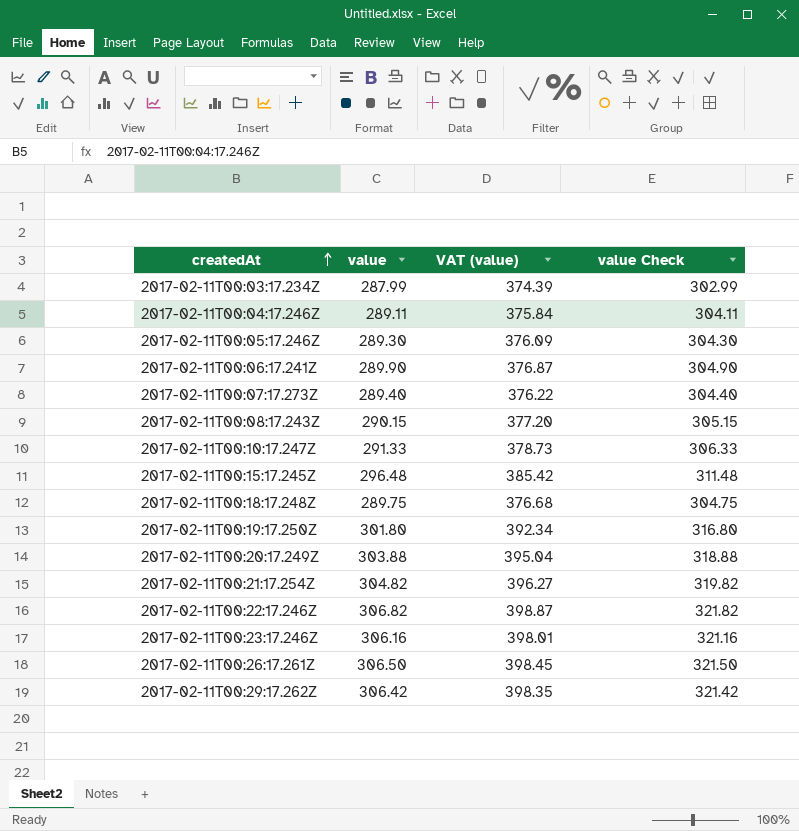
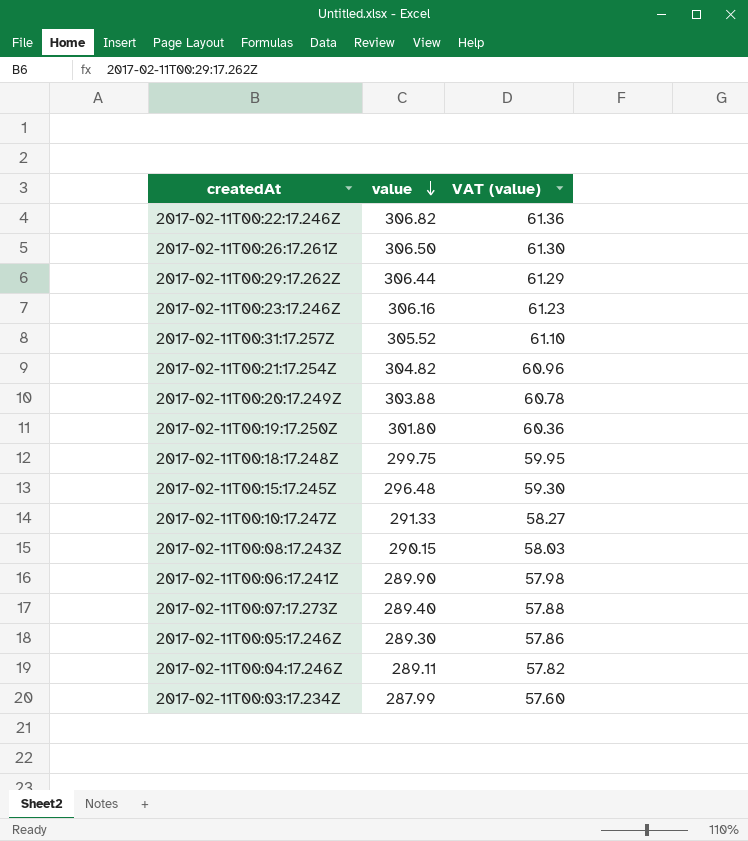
row order: createdAt ascending -> value descending
column value Check | formula: [value] + 15 -> none
column VAT (value) | formula: [value] * 1.3 -> [value] * 0.2
2017-02-11T00:29:17.262Z | value: 306.42 -> 306.44
row 2017-02-11T00:31:17.257Z: none -> 305.52 | 61.10
2017-02-11T00:18:17.248Z | value: 289.75 -> 299.75

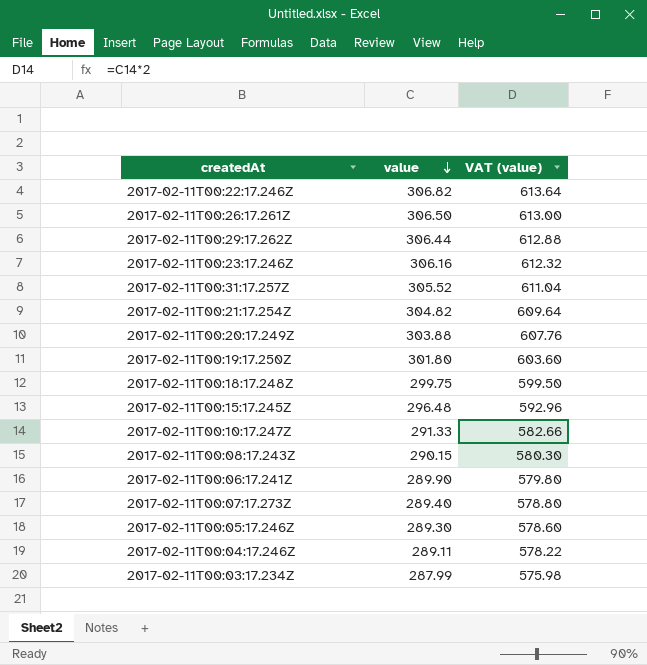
column VAT (value) | formula: [value] * 0.2 -> [value] * 2

